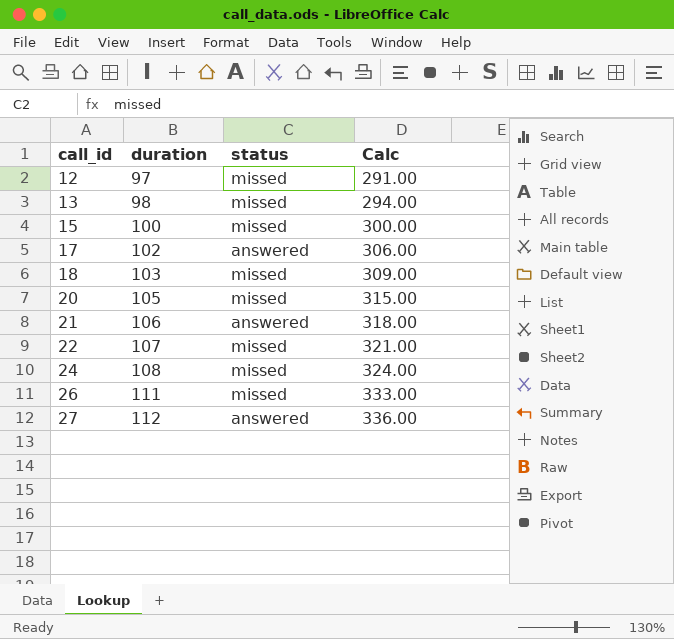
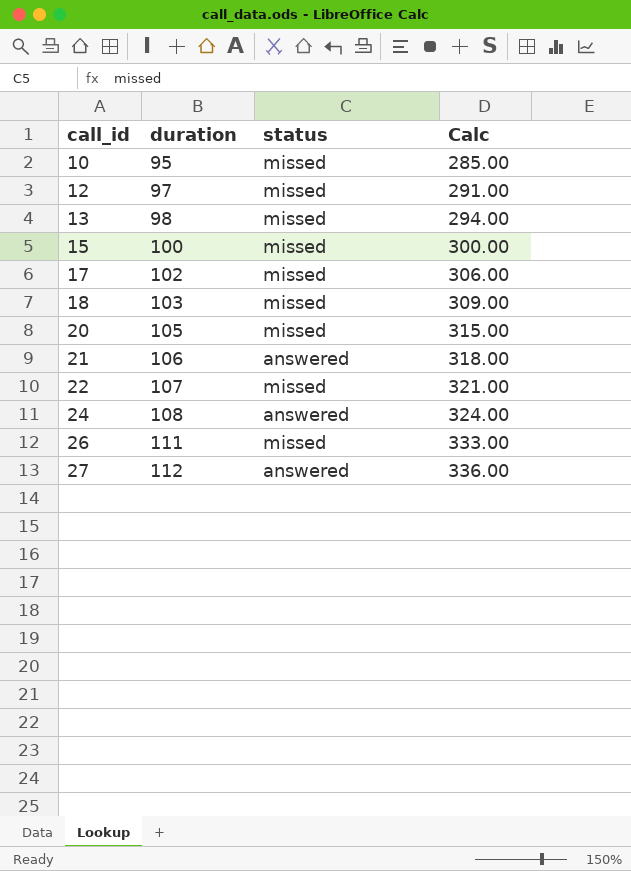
row 10: none -> 95 | missed | 285.00
17 | status: answered -> missed
24 | status: missed -> answered

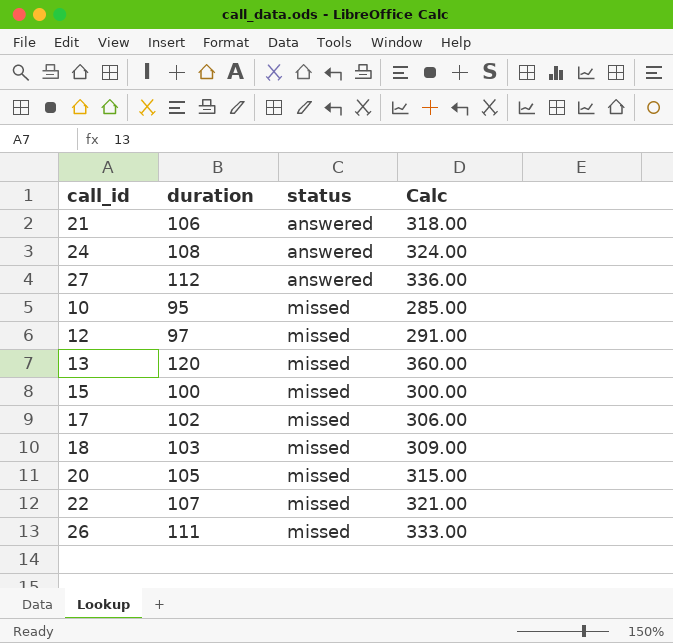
row order: call_id ascending -> status ascending
13 | duration: 98 -> 120
13 | Calc: 294.00 -> 360.00

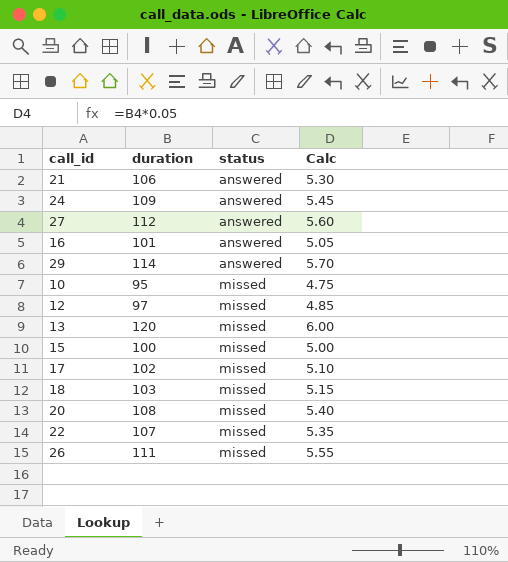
column Calc | formula: [duration] * 3 -> [duration] * 0.05
24 | duration: 108 -> 109
row 16: none -> 101 | answered | 5.05
row 29: none -> 114 | answered | 5.70
20 | duration: 105 -> 108

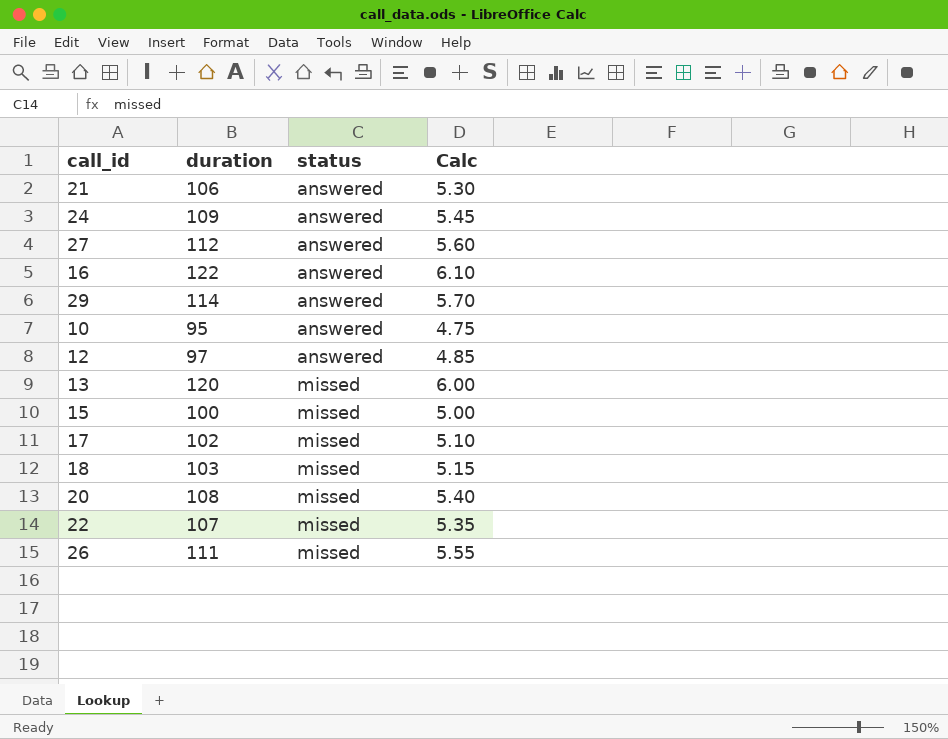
16 | duration: 101 -> 122
16 | Calc: 5.05 -> 6.10
10 | status: missed -> answered
12 | status: missed -> answered

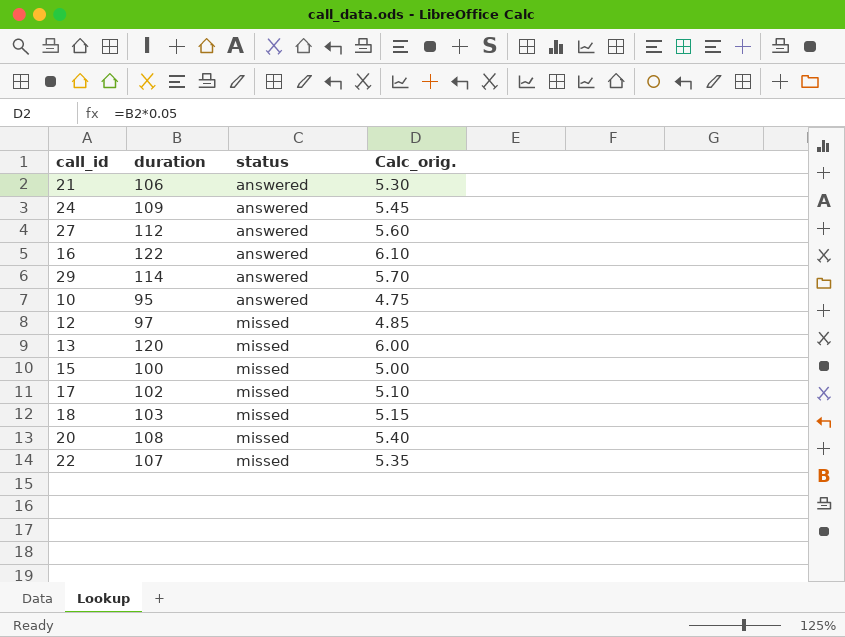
column name: Calc -> Calc_orig.
row 26: 111 | missed | 5.55 -> none
12 | status: answered -> missed

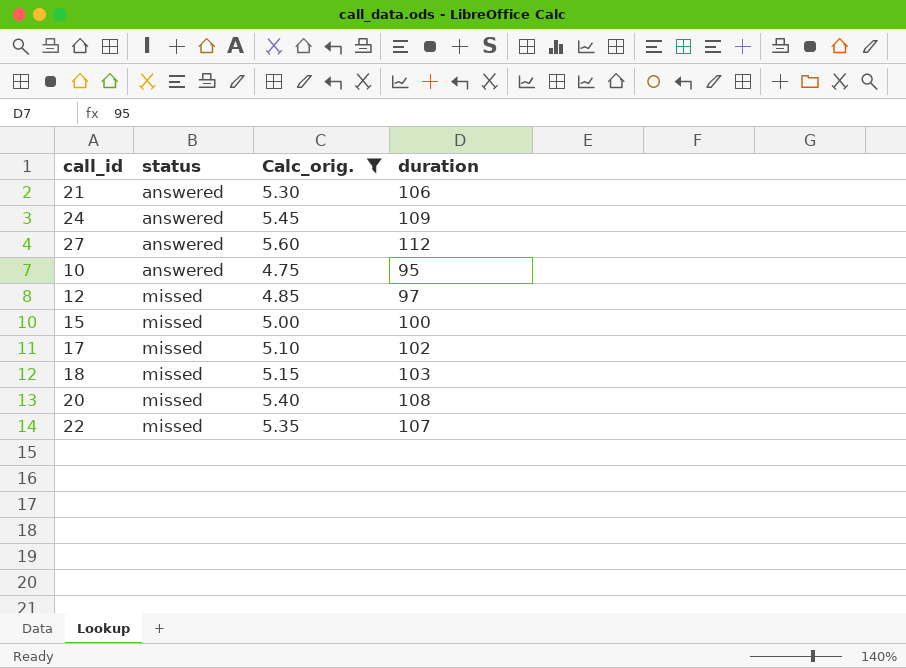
filter: none -> Calc_orig. <= 5.60
column duration | position: 2 -> 4

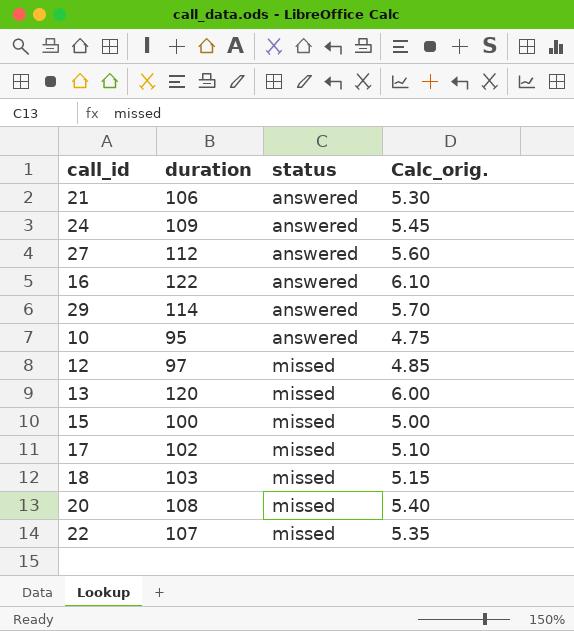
filter: Calc_orig. <= 5.60 -> none
column duration | position: 4 -> 2

